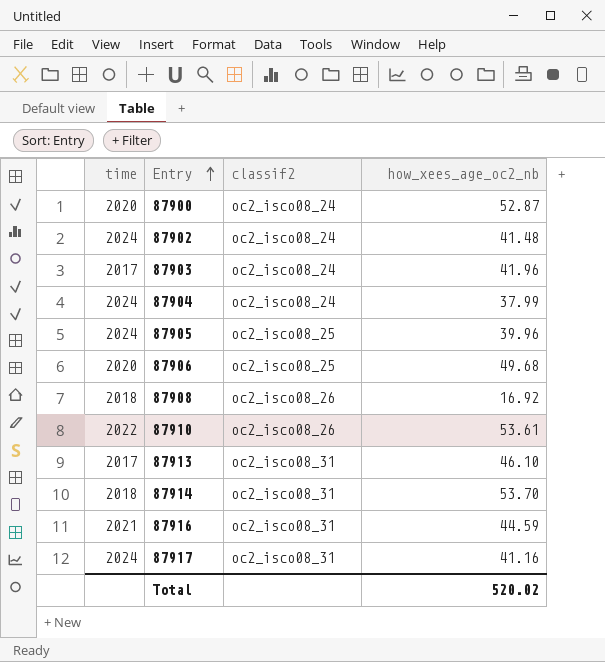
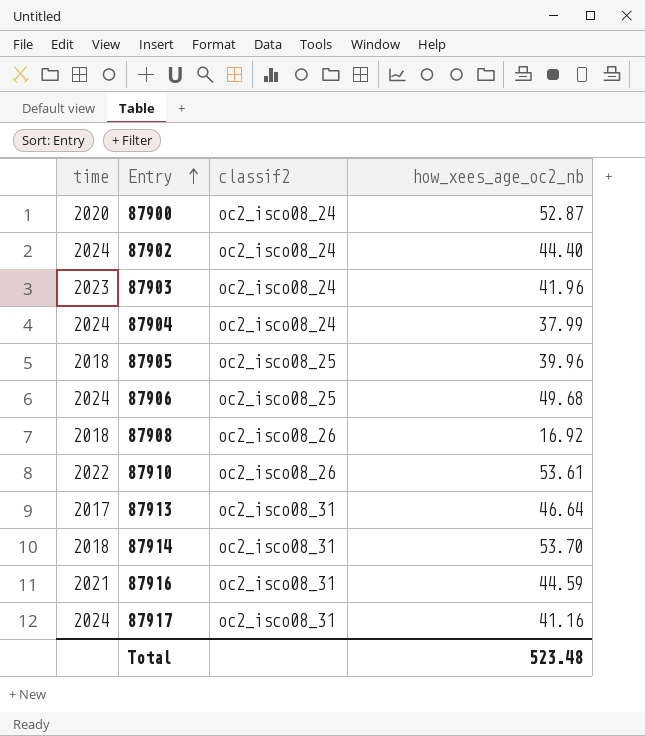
87902 | how_xees_age_oc2_nb: 41.48 -> 44.40
87903 | time: 2017 -> 2023
87905 | time: 2024 -> 2018
87906 | time: 2020 -> 2024
87913 | how_xees_age_oc2_nb: 46.10 -> 46.64
Total | how_xees_age_oc2_nb: 520.02 -> 523.48

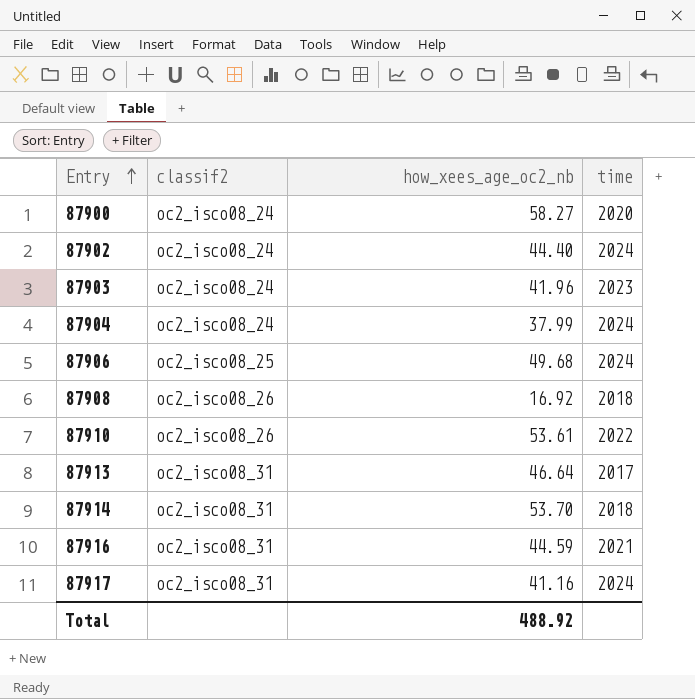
column time | position: 1 -> 4
row 87905: 2018 | oc2_isco08_25 | 39.96 -> none
87900 | how_xees_age_oc2_nb: 52.87 -> 58.27
Total | how_xees_age_oc2_nb: 523.48 -> 488.92

